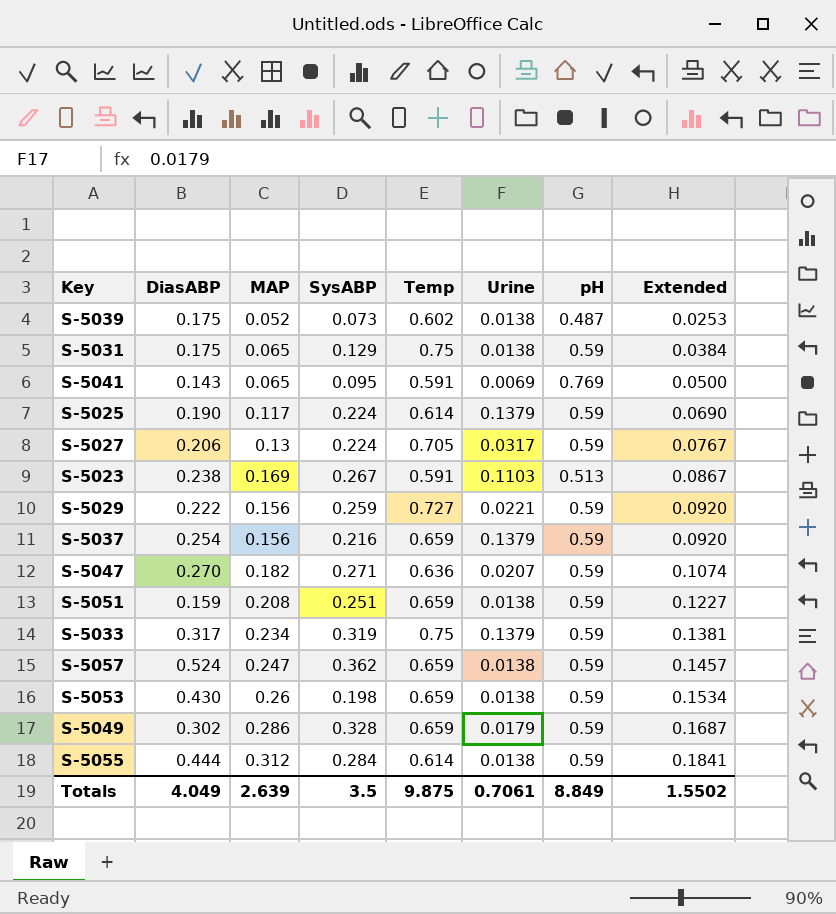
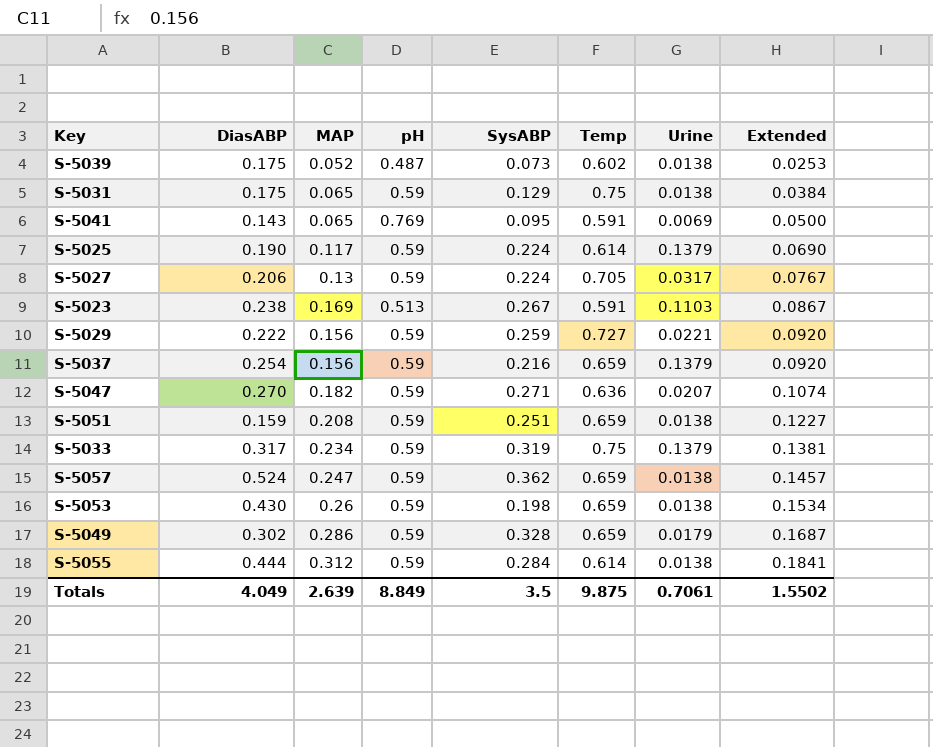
column pH | position: 7 -> 4

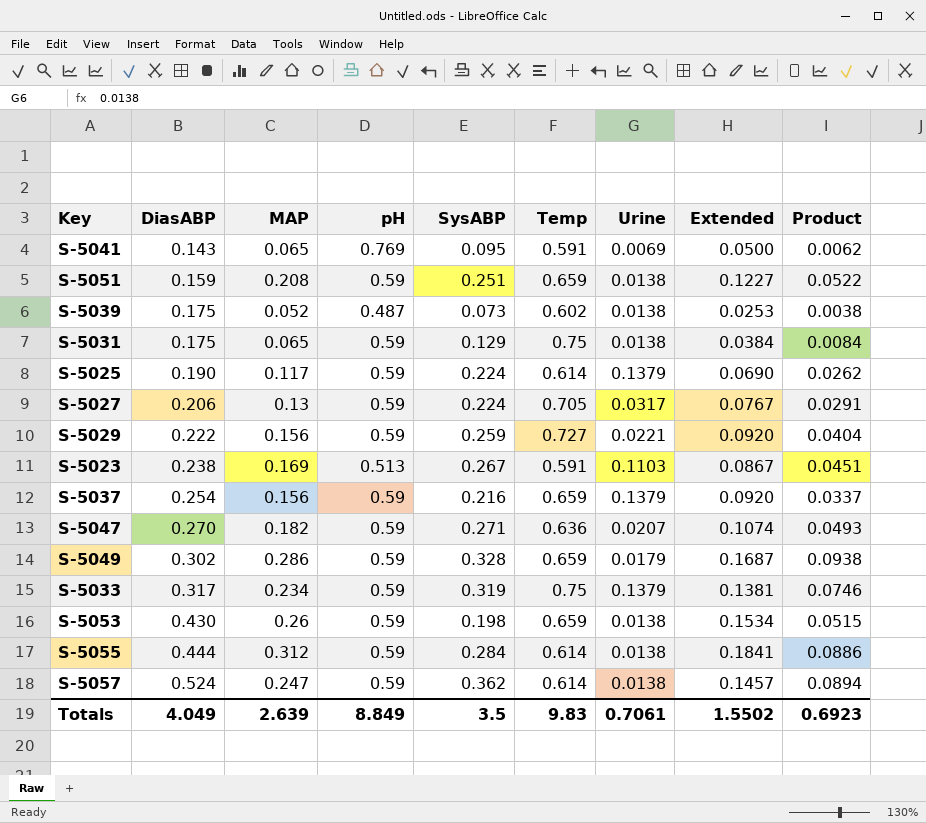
row order: Extended ascending -> DiasABP ascending
column Product | formula: none -> [MAP] * [SysABP]
S-5057 | Temp: 0.659 -> 0.614
Totals | Temp: 9.875 -> 9.83

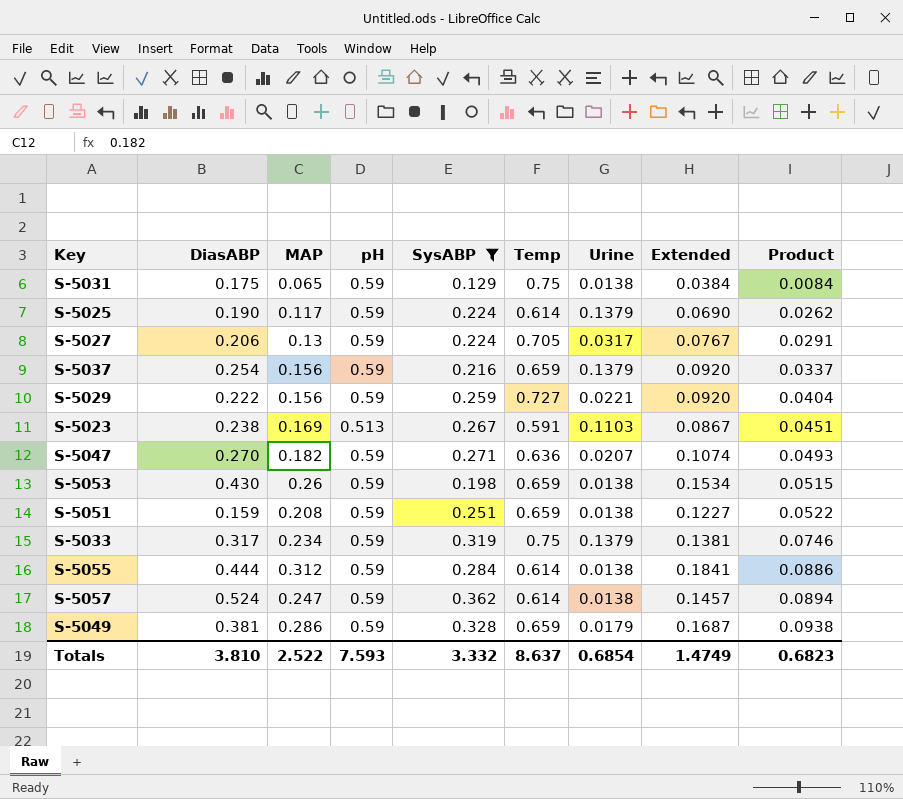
filter: none -> SysABP >= 0.129
row order: DiasABP ascending -> Product ascending
S-5049 | DiasABP: 0.302 -> 0.381
Totals | DiasABP: 4.049 -> 3.810
Totals | MAP: 2.639 -> 2.522
Totals | pH: 8.849 -> 7.593
Totals | SysABP: 3.5 -> 3.332
Totals | Temp: 9.83 -> 8.637
Totals | Urine: 0.7061 -> 0.6854
Totals | Extended: 1.5502 -> 1.4749
Totals | Product: 0.6923 -> 0.6823

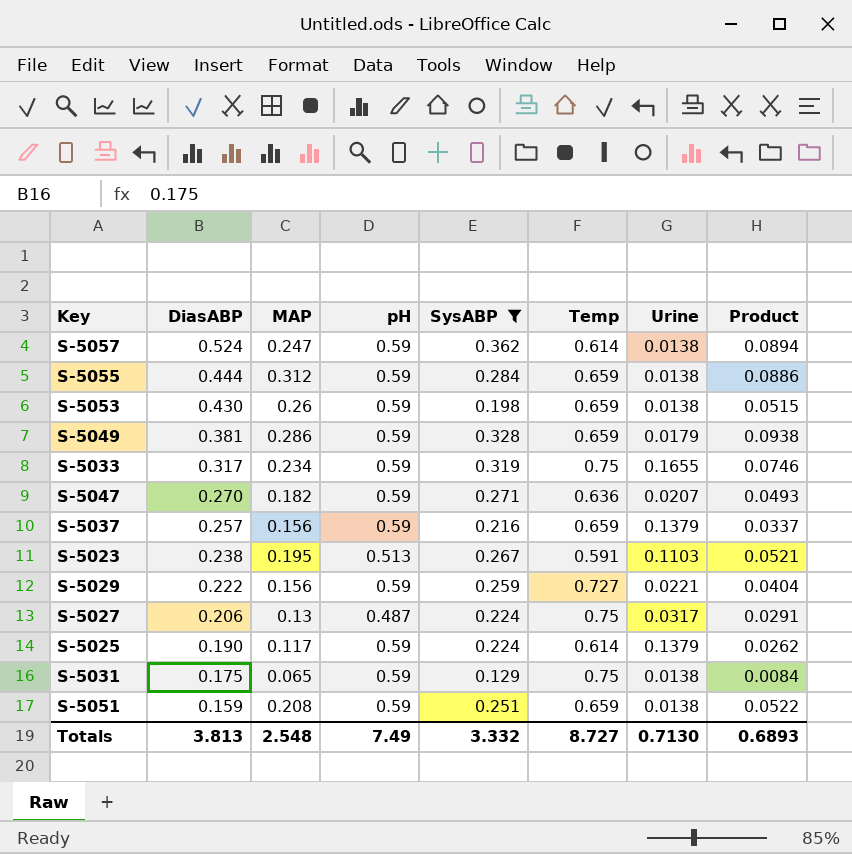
row order: Product ascending -> DiasABP descending
column Extended | formula: [MAP] * [pH] -> none
S-5055 | Temp: 0.614 -> 0.659
S-5033 | Urine: 0.1379 -> 0.1655
S-5037 | DiasABP: 0.254 -> 0.257
S-5023 | MAP: 0.169 -> 0.195
S-5023 | Product: 0.0451 -> 0.0521
S-5027 | pH: 0.59 -> 0.487
S-5027 | Temp: 0.705 -> 0.75
Totals | DiasABP: 3.810 -> 3.813
Totals | MAP: 2.522 -> 2.548
Totals | pH: 7.593 -> 7.49
Totals | Temp: 8.637 -> 8.727
Totals | Urine: 0.6854 -> 0.7130
Totals | Product: 0.6823 -> 0.6893

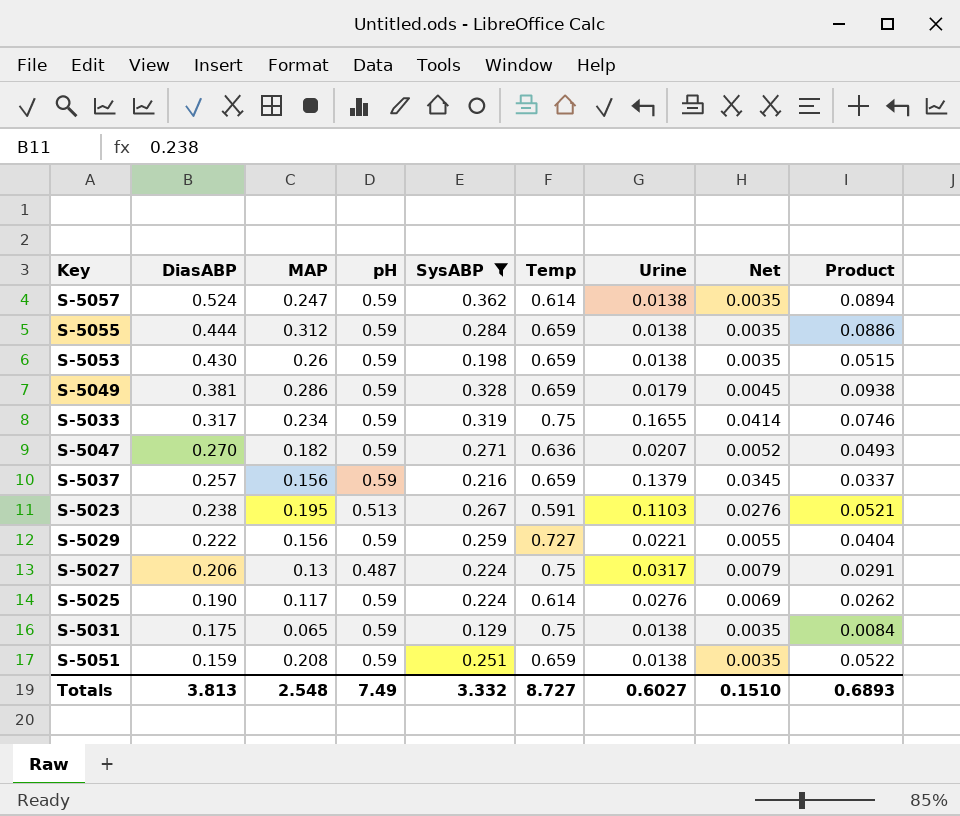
column Net | formula: none -> [Urine] * 0.25
S-5025 | Urine: 0.1379 -> 0.0276
Totals | Urine: 0.7130 -> 0.6027

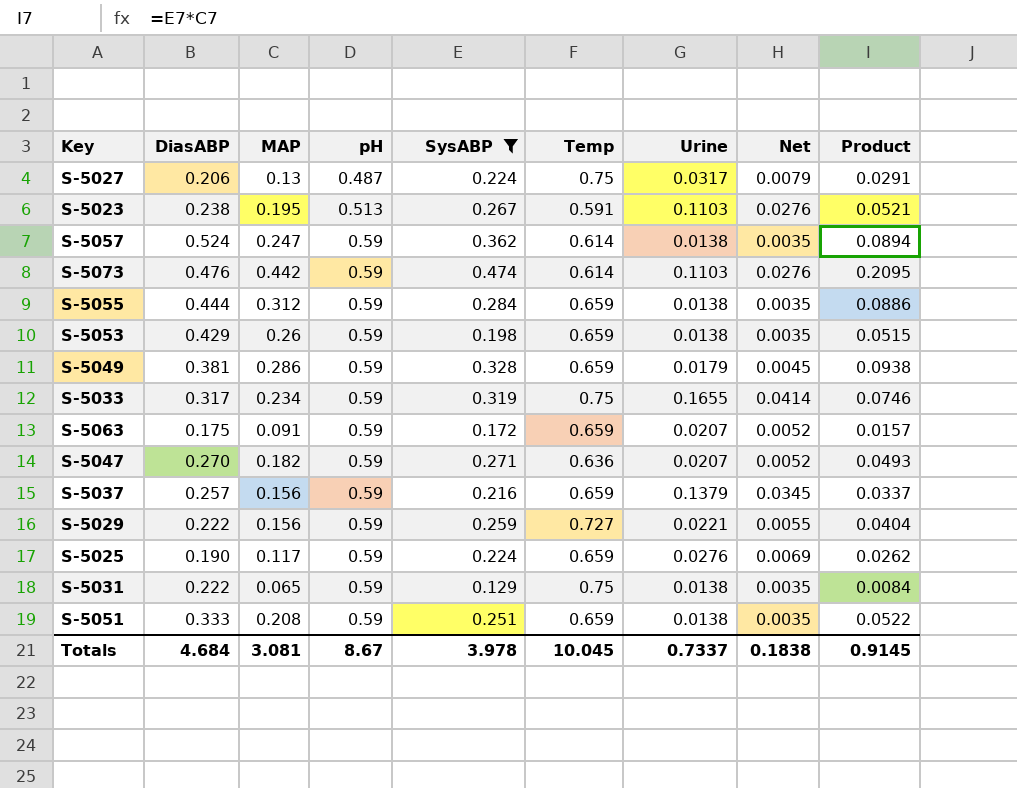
row order: DiasABP descending -> pH ascending
row S-5073: none -> 0.476 | 0.442 | 0.59 | 0.474 | 0.614 | 0.1103 | 0.0276 | 0.2095
S-5053 | DiasABP: 0.430 -> 0.429
row S-5063: none -> 0.175 | 0.091 | 0.59 | 0.172 | 0.659 | 0.0207 | 0.0052 | 0.0157
S-5025 | Temp: 0.614 -> 0.659
S-5031 | DiasABP: 0.175 -> 0.222
S-5051 | DiasABP: 0.159 -> 0.333
Totals | DiasABP: 3.813 -> 4.684
Totals | MAP: 2.548 -> 3.081
Totals | pH: 7.49 -> 8.67
Totals | SysABP: 3.332 -> 3.978
Totals | Temp: 8.727 -> 10.045
Totals | Urine: 0.6027 -> 0.7337
Totals | Net: 0.1510 -> 0.1838
Totals | Product: 0.6893 -> 0.9145

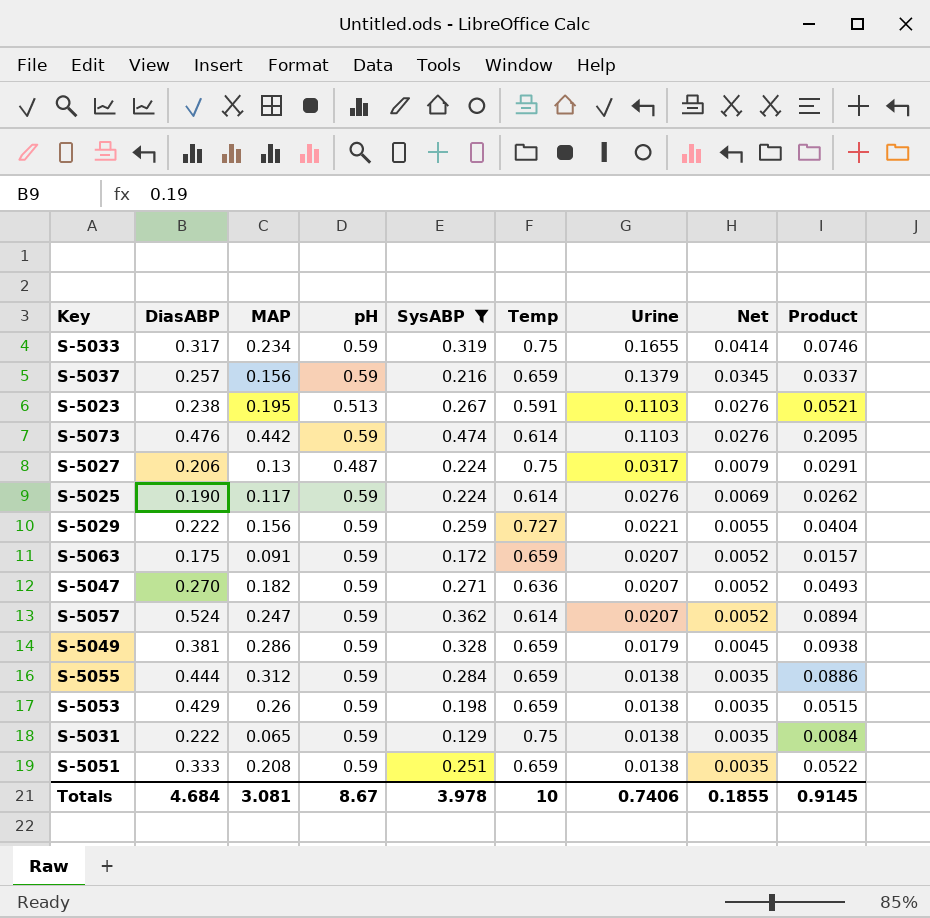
row order: pH ascending -> Urine descending
S-5025 | Temp: 0.659 -> 0.614
S-5057 | Urine: 0.0138 -> 0.0207
S-5057 | Net: 0.0035 -> 0.0052
Totals | Temp: 10.045 -> 10
Totals | Urine: 0.7337 -> 0.7406
Totals | Net: 0.1838 -> 0.1855

